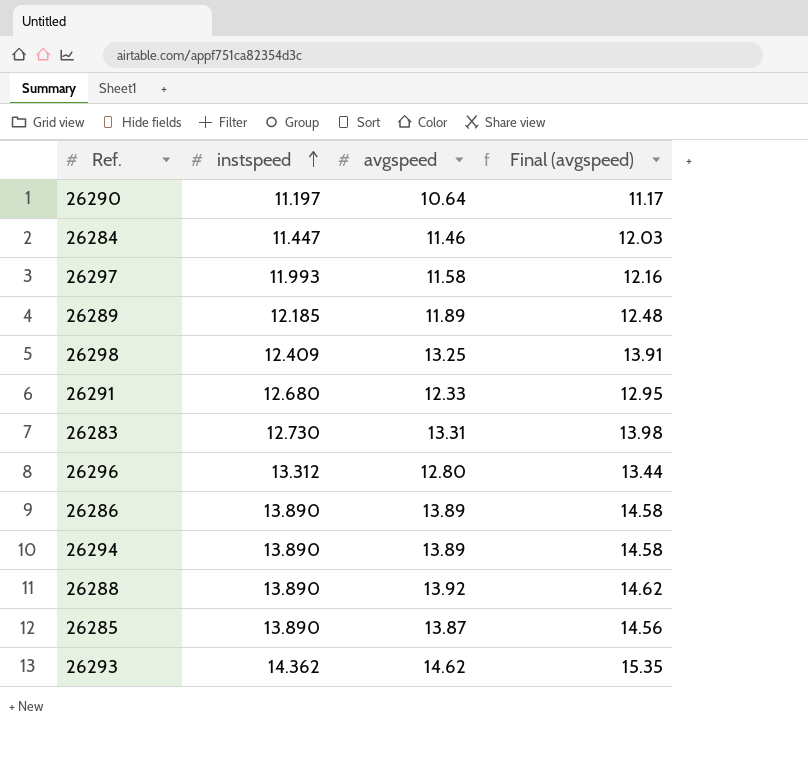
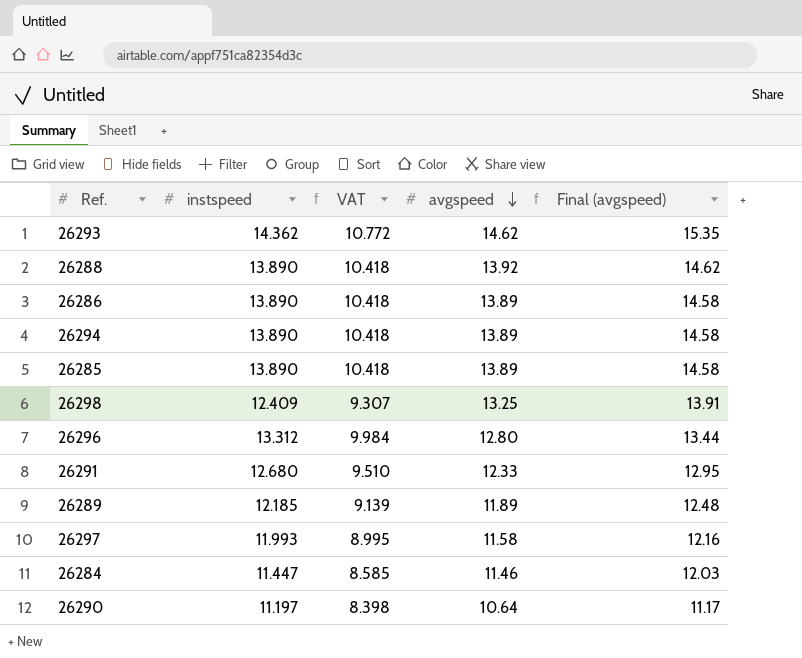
row order: instspeed ascending -> avgspeed descending
column VAT | formula: none -> [instspeed] * 0.75
row 26283: 12.730 | 13.31 | 13.98 -> none
26285 | avgspeed: 13.87 -> 13.89
26285 | Final (avgspeed): 14.56 -> 14.58

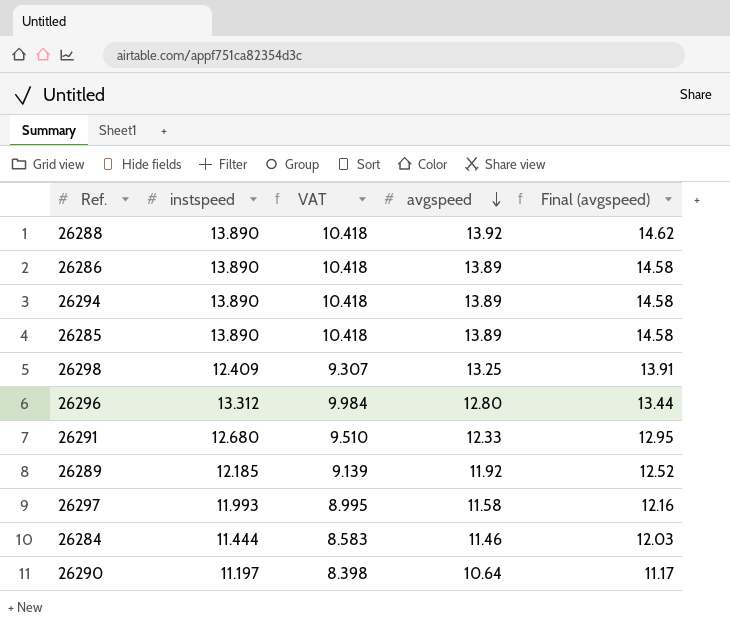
row 26293: 14.362 | 10.772 | 14.62 | 15.35 -> none
26289 | avgspeed: 11.89 -> 11.92
26289 | Final (avgspeed): 12.48 -> 12.52
26284 | instspeed: 11.447 -> 11.444
26284 | VAT: 8.585 -> 8.583

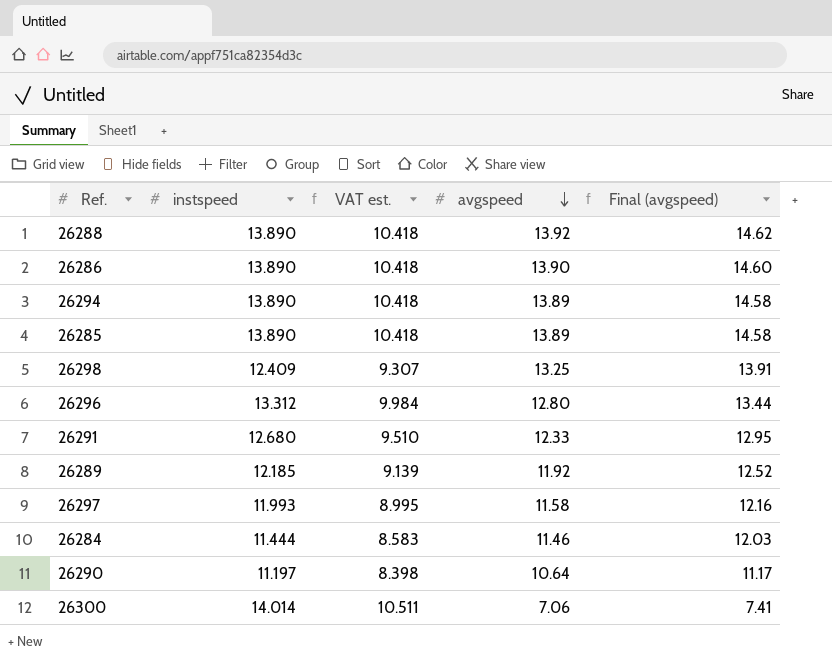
column name: VAT -> VAT est.
26286 | avgspeed: 13.89 -> 13.90
26286 | Final (avgspeed): 14.58 -> 14.60
row 26300: none -> 14.014 | 10.511 | 7.06 | 7.41

